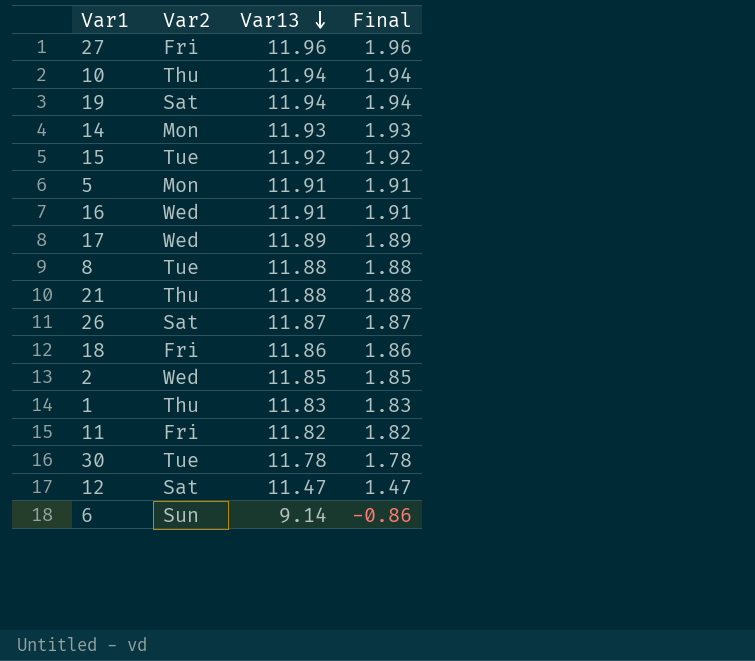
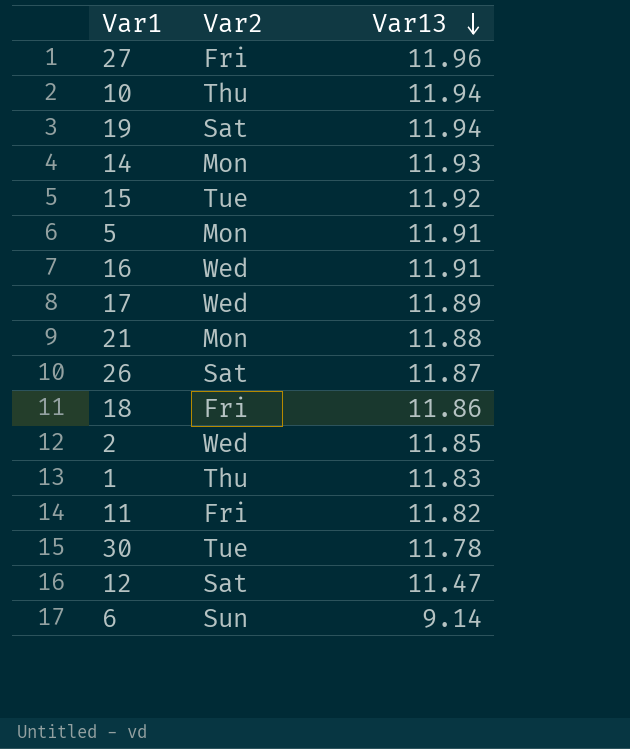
column Final | formula: [Var13] - 10 -> none
row 8: Tue | 11.88 | 1.88 -> none
21 | Var2: Thu -> Mon

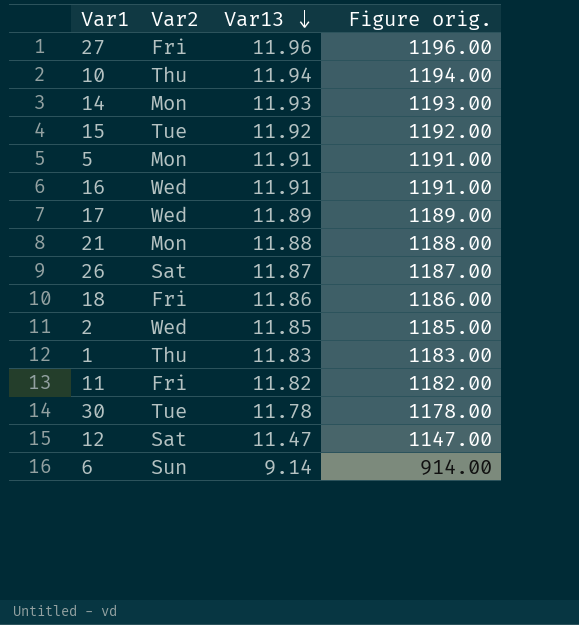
column Figure orig. | formula: none -> [Var13] * 100
row 19: Sat | 11.94 -> none

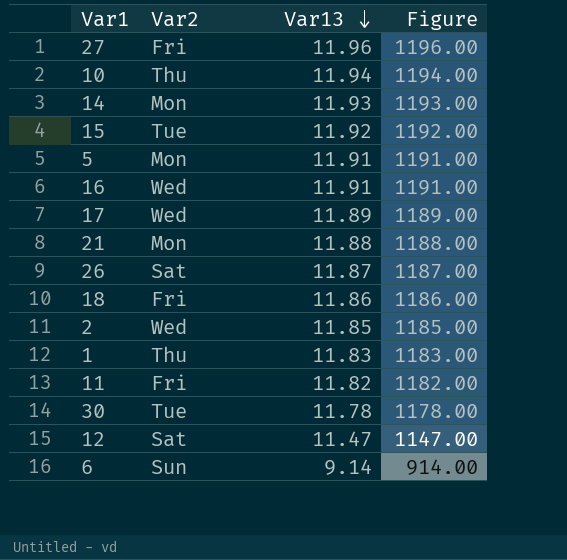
column name: Figure orig. -> Figure

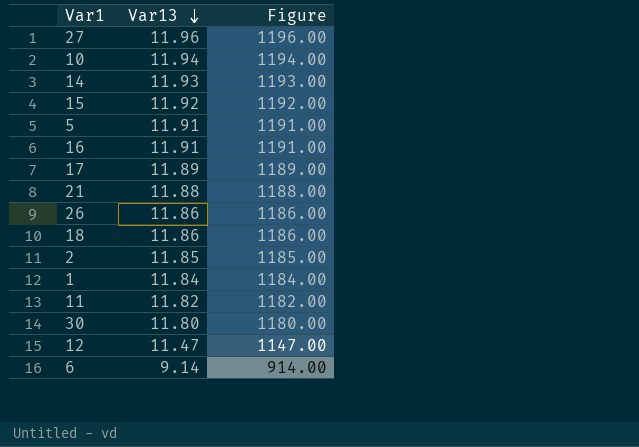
column Var2 | position: 2 -> none
26 | Var13: 11.87 -> 11.86
26 | Figure: 1187.00 -> 1186.00
1 | Var13: 11.83 -> 11.84
1 | Figure: 1183.00 -> 1184.00
30 | Var13: 11.78 -> 11.80
30 | Figure: 1178.00 -> 1180.00

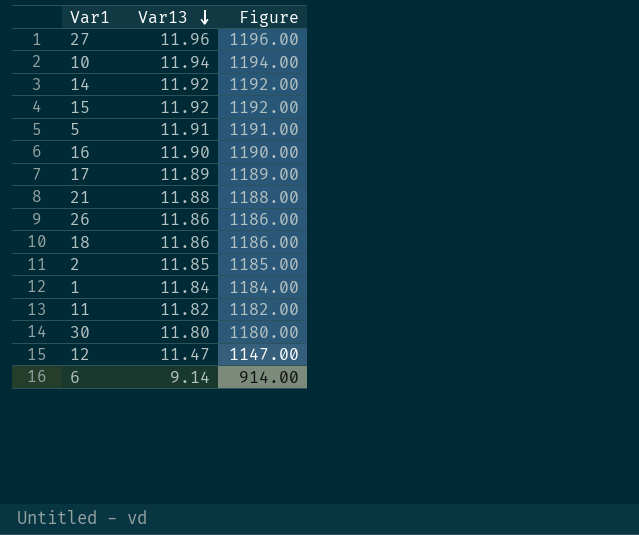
14 | Var13: 11.93 -> 11.92
14 | Figure: 1193.00 -> 1192.00
16 | Var13: 11.91 -> 11.90
16 | Figure: 1191.00 -> 1190.00

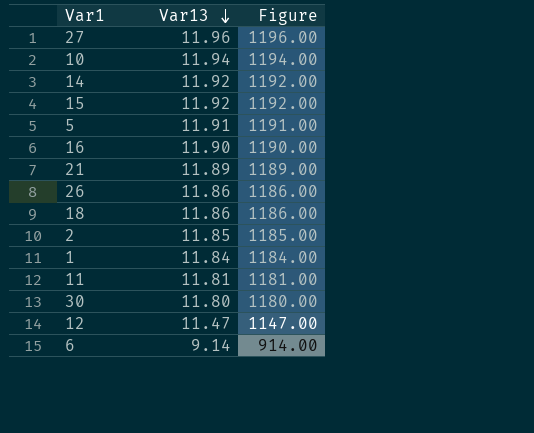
row 17: 11.89 | 1189.00 -> none
21 | Var13: 11.88 -> 11.89
21 | Figure: 1188.00 -> 1189.00
11 | Var13: 11.82 -> 11.81
11 | Figure: 1182.00 -> 1181.00

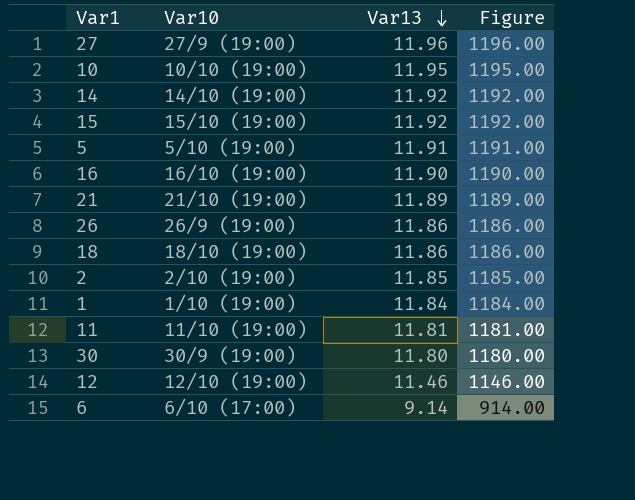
column Var10 | position: none -> 2
10 | Var13: 11.94 -> 11.95
10 | Figure: 1194.00 -> 1195.00
12 | Var13: 11.47 -> 11.46
12 | Figure: 1147.00 -> 1146.00

